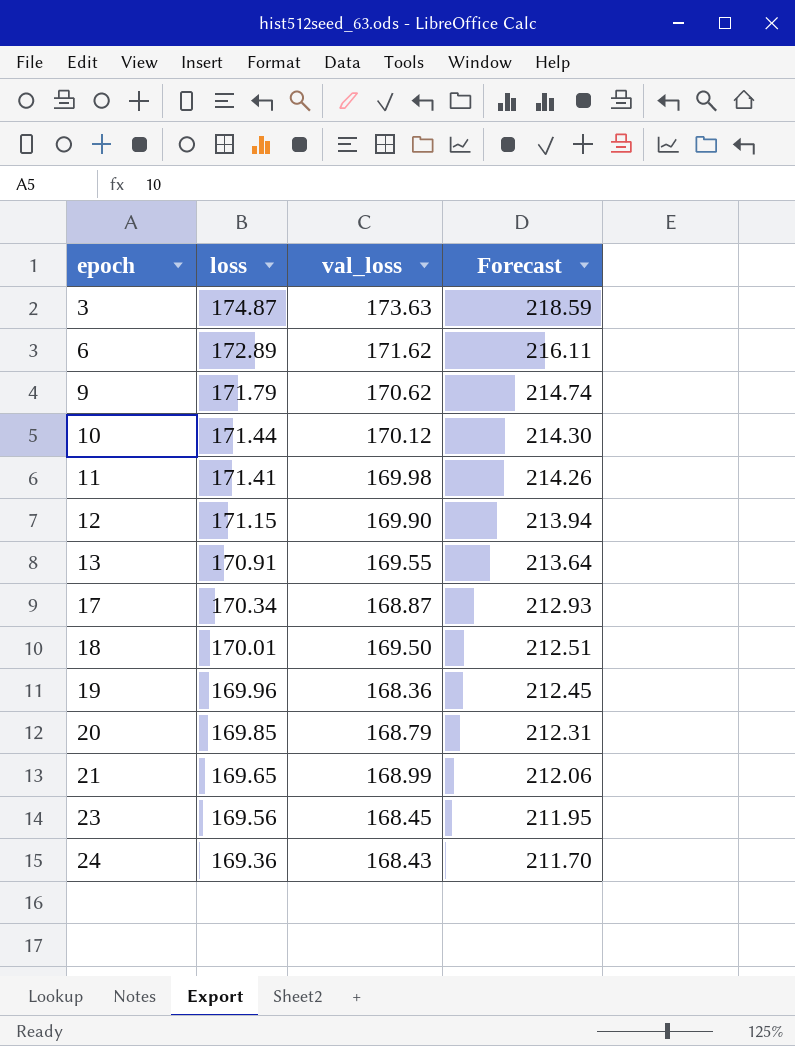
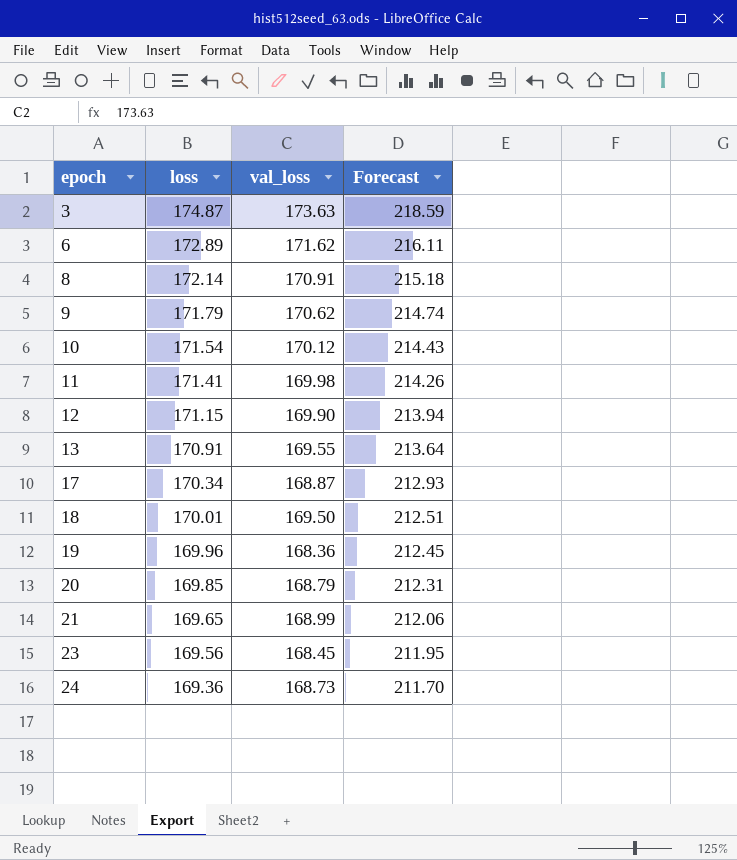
row 8: none -> 172.14 | 170.91 | 215.18
10 | loss: 171.44 -> 171.54
10 | Forecast: 214.30 -> 214.43
24 | val_loss: 168.43 -> 168.73

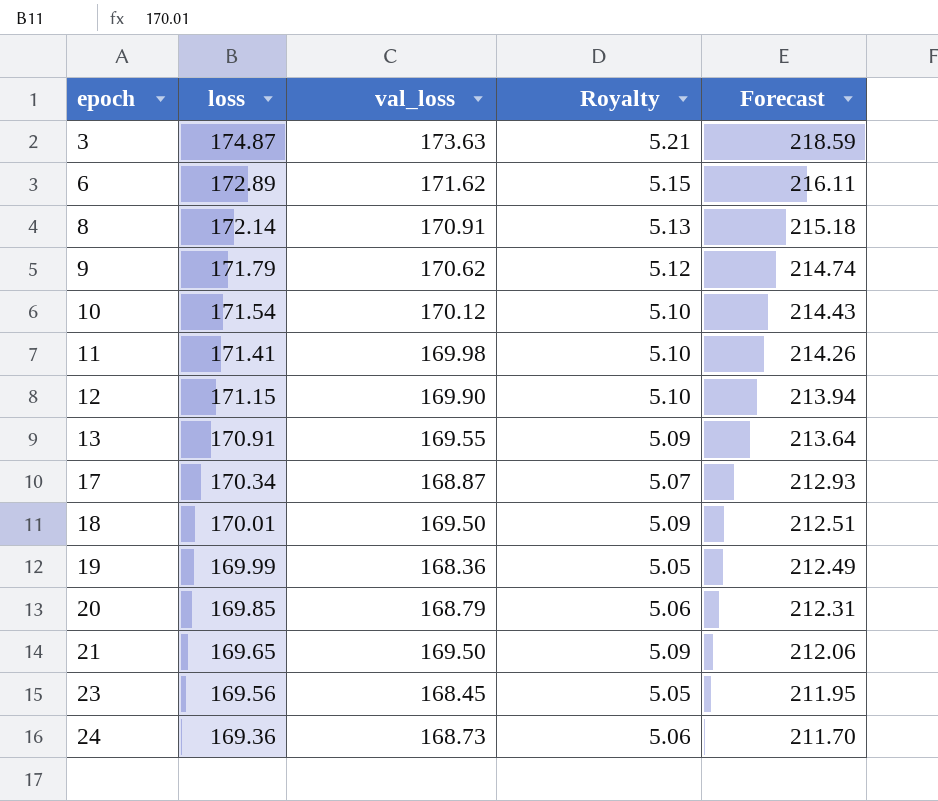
column Royalty | formula: none -> [val_loss] * 0.03
19 | loss: 169.96 -> 169.99
19 | Forecast: 212.45 -> 212.49
21 | val_loss: 168.99 -> 169.50

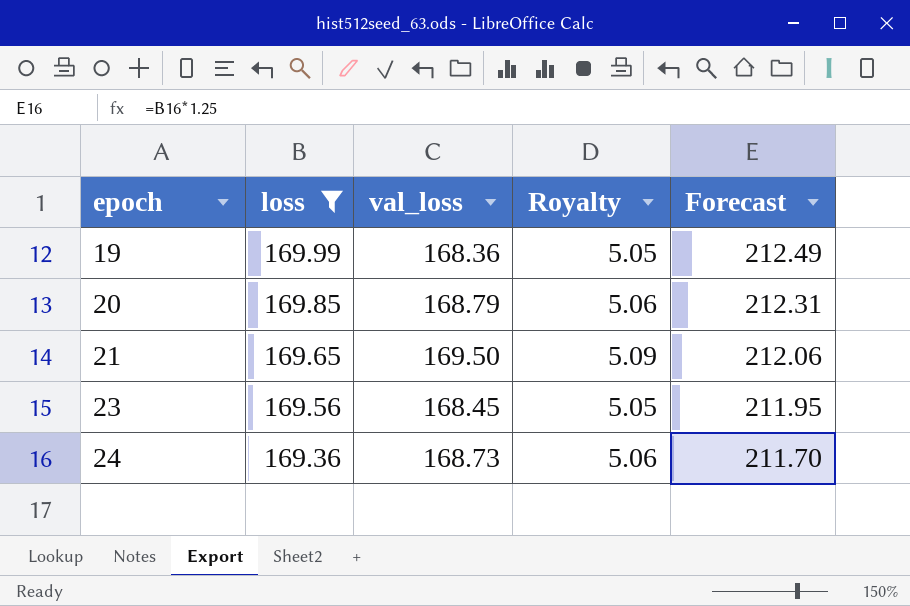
filter: none -> loss <= 169.99

